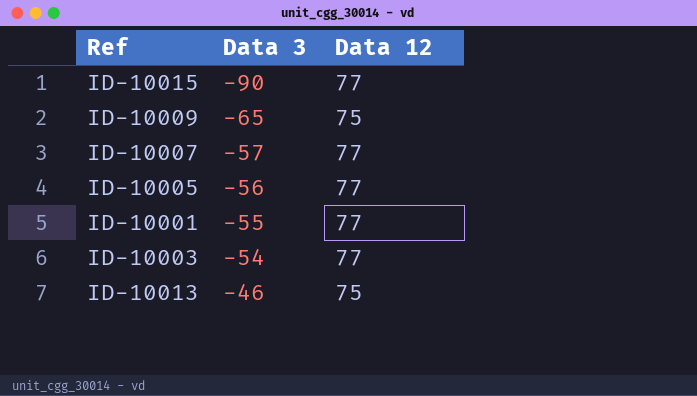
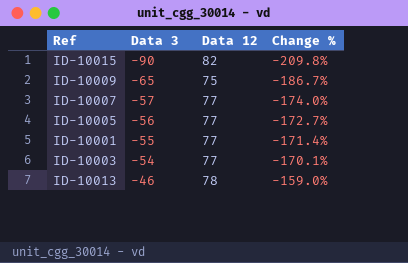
column Change % | formula: none -> ([Data 3] - [Data 12]) / [Data 12]
ID-10015 | Data 12: 77 -> 82
ID-10013 | Data 12: 75 -> 78

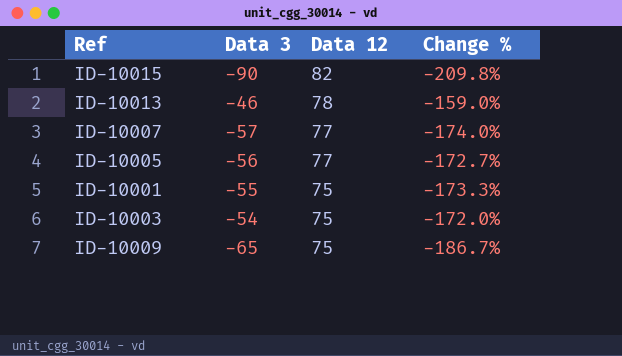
row order: Data 3 ascending -> Data 12 descending
ID-10001 | Data 12: 77 -> 75
ID-10001 | Change %: -171.4% -> -173.3%
ID-10003 | Data 12: 77 -> 75
ID-10003 | Change %: -170.1% -> -172.0%

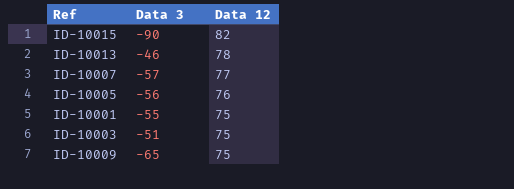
column Change % | formula: ([Data 3] - [Data 12]) / [Data 12] -> none
ID-10005 | Data 12: 77 -> 76
ID-10003 | Data 3: -54 -> -51

